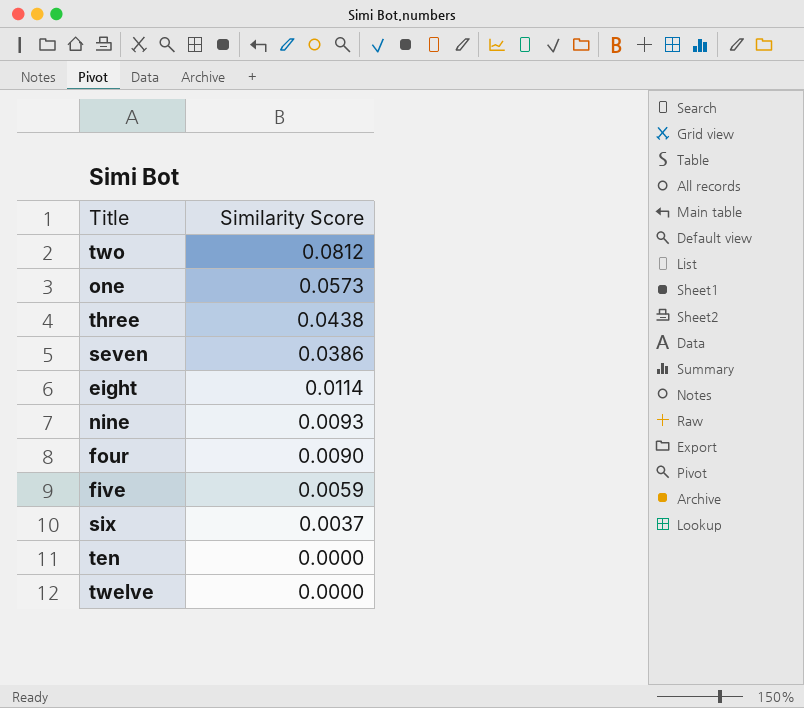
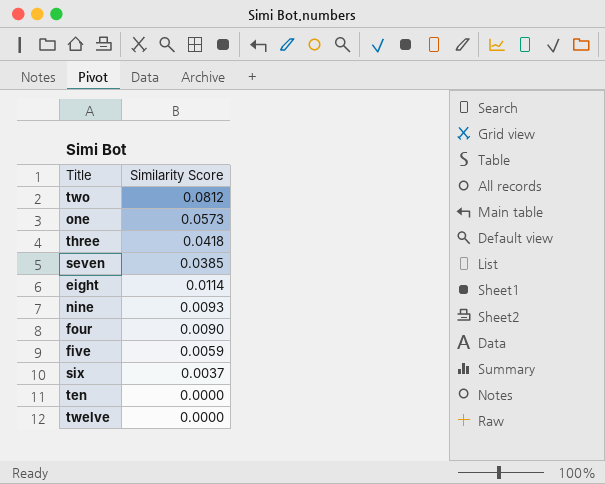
three | Similarity Score: 0.0438 -> 0.0418
seven | Similarity Score: 0.0386 -> 0.0385

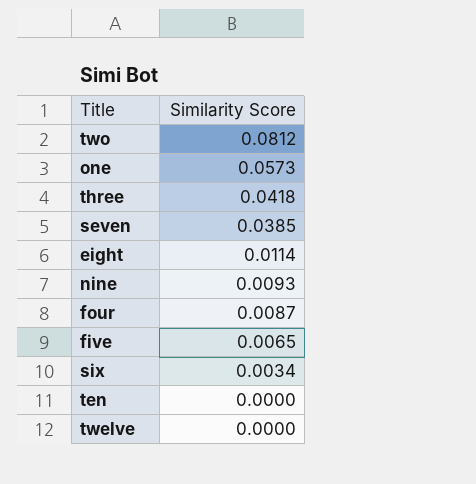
four | Similarity Score: 0.0090 -> 0.0087
five | Similarity Score: 0.0059 -> 0.0065
six | Similarity Score: 0.0037 -> 0.0034

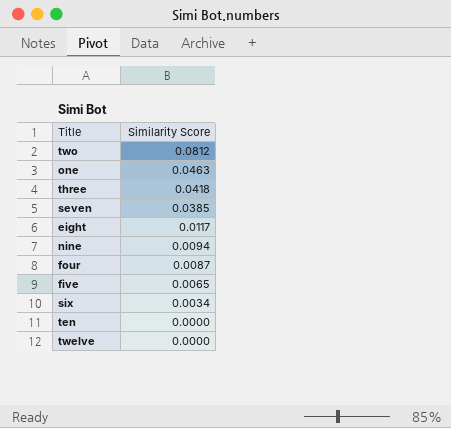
one | Similarity Score: 0.0573 -> 0.0463
eight | Similarity Score: 0.0114 -> 0.0117
nine | Similarity Score: 0.0093 -> 0.0094

